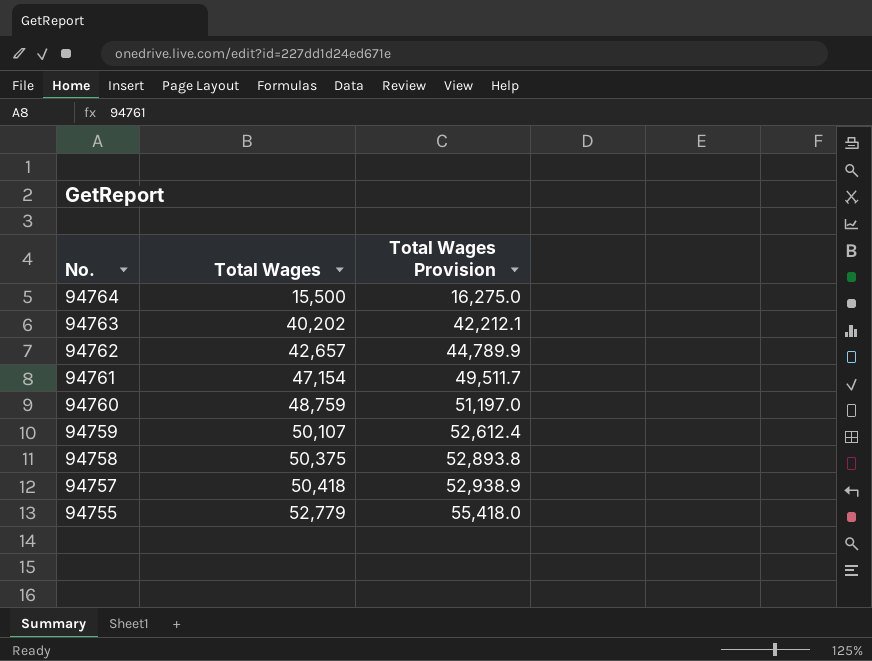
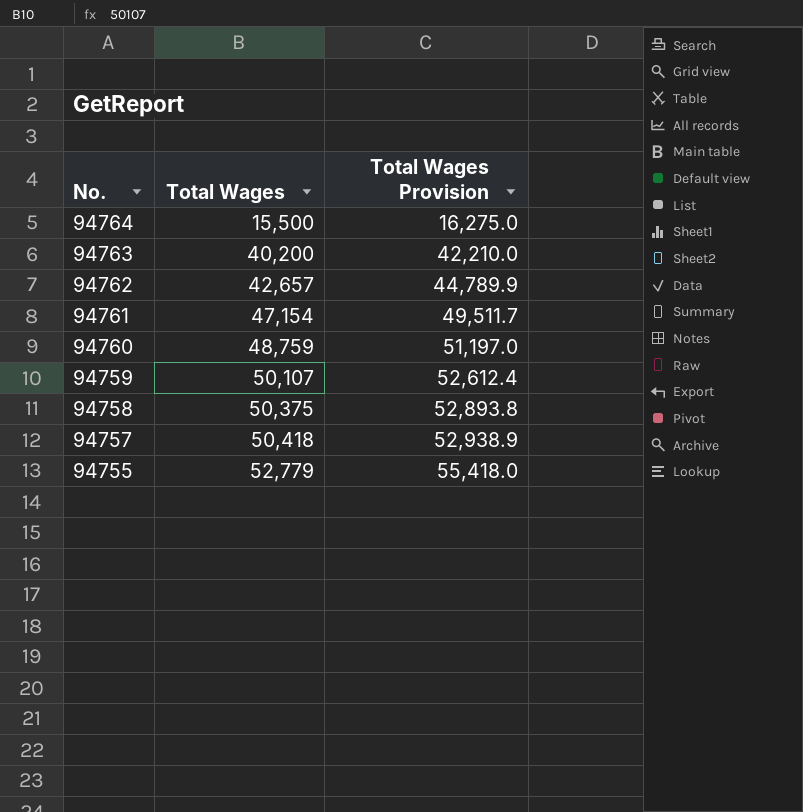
94763 | Total Wages: 40,202 -> 40,200
94763 | Total Wages Provision: 42,212.1 -> 42,210.0

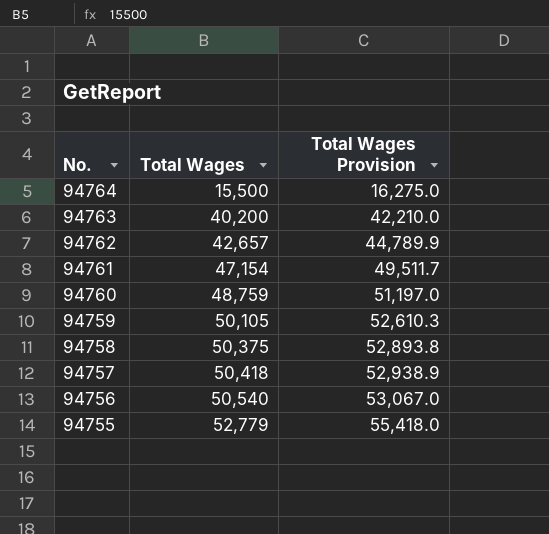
94759 | Total Wages: 50,107 -> 50,105
94759 | Total Wages Provision: 52,612.4 -> 52,610.3
row 94756: none -> 50,540 | 53,067.0

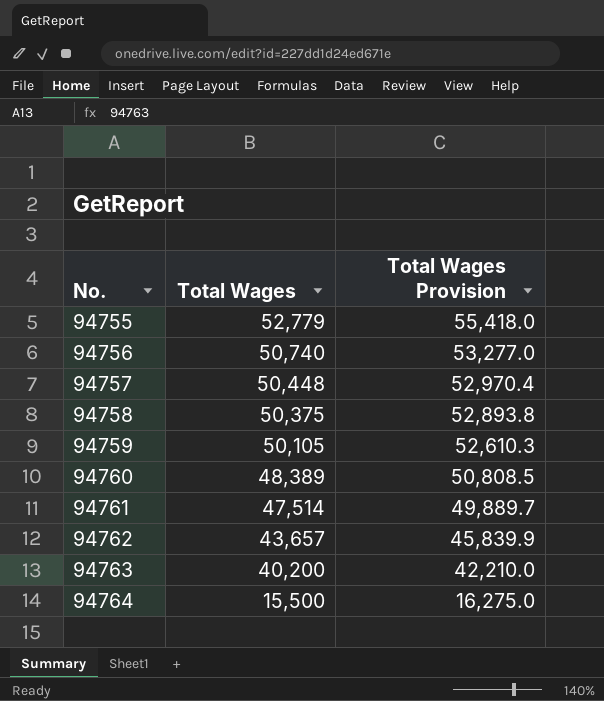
row order: No. descending -> No. ascending
94756 | Total Wages: 50,540 -> 50,740
94756 | Total Wages Provision: 53,067.0 -> 53,277.0
94757 | Total Wages: 50,418 -> 50,448
94757 | Total Wages Provision: 52,938.9 -> 52,970.4
94760 | Total Wages: 48,759 -> 48,389
94760 | Total Wages Provision: 51,197.0 -> 50,808.5
94761 | Total Wages: 47,154 -> 47,514
94761 | Total Wages Provision: 49,511.7 -> 49,889.7
94762 | Total Wages: 42,657 -> 43,657
94762 | Total Wages Provision: 44,789.9 -> 45,839.9

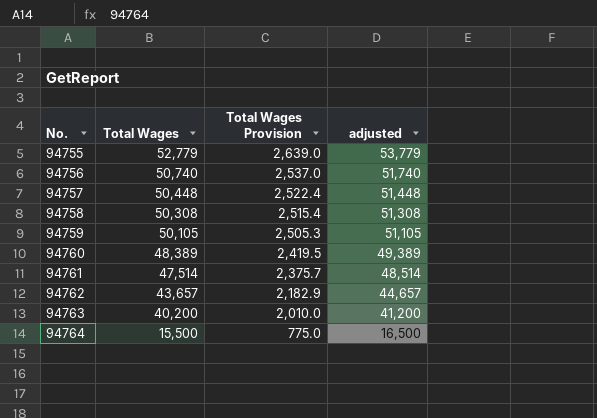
column Total Wages Provision | formula: [Total Wages] * 1.05 -> [Total Wages] * 0.05
column adjusted | formula: none -> [Total Wages] + 1000
94758 | Total Wages: 50,375 -> 50,308

